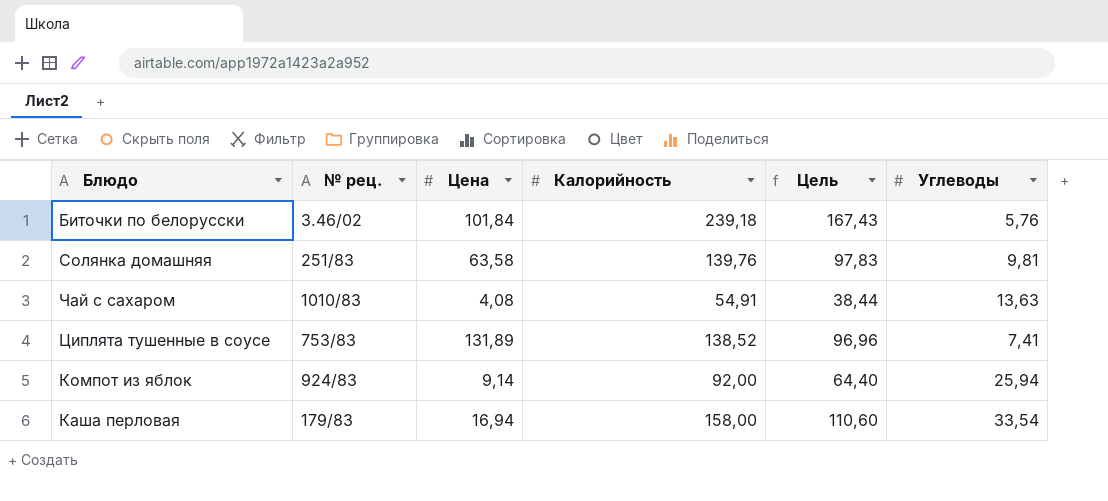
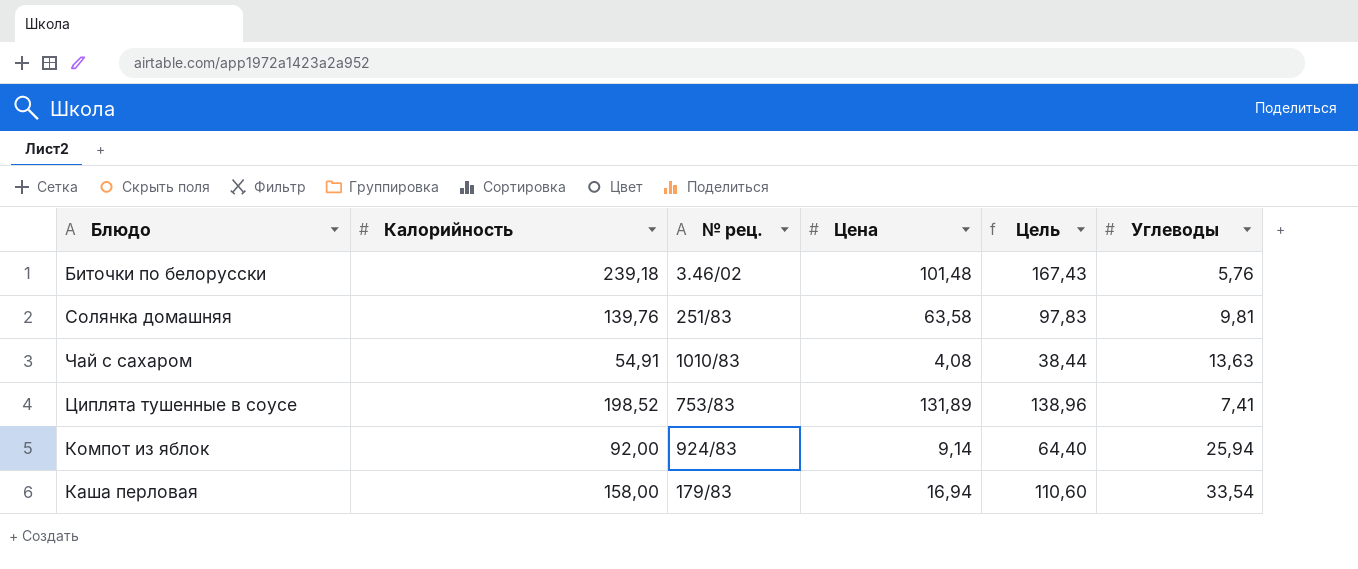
column Калорийность | position: 4 -> 2
Биточки по белорусски | Цена: 101,84 -> 101,48
Циплята тушенные в соусе | Калорийность: 138,52 -> 198,52
Циплята тушенные в соусе | Цель: 96,96 -> 138,96

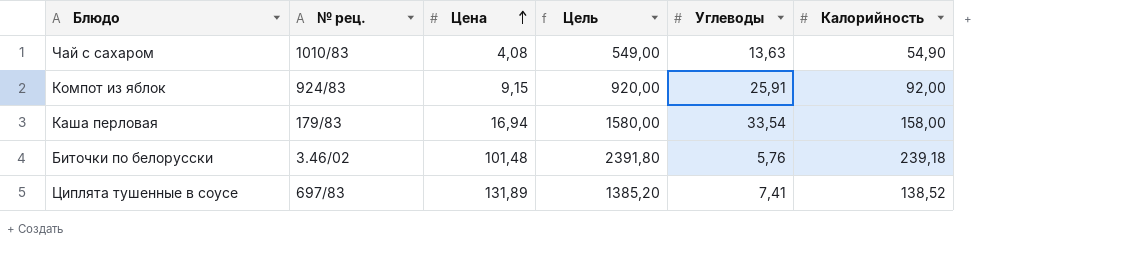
row order: none -> Цена ascending
column Цель | formula: [Калорийность] * 0,7 -> [Калорийность] * 10
column Калорийность | position: 2 -> 6
row Солянка домашняя: 139,76 | 251/83 | 63,58 | 97,83 | 9,81 -> none
Чай с сахаром | Калорийность: 54,91 -> 54,90
Компот из яблок | Цена: 9,14 -> 9,15
Компот из яблок | Углеводы: 25,94 -> 25,91
Циплята тушенные в соусе | № рец.: 753/83 -> 697/83
Циплята тушенные в соусе | Калорийность: 198,52 -> 138,52

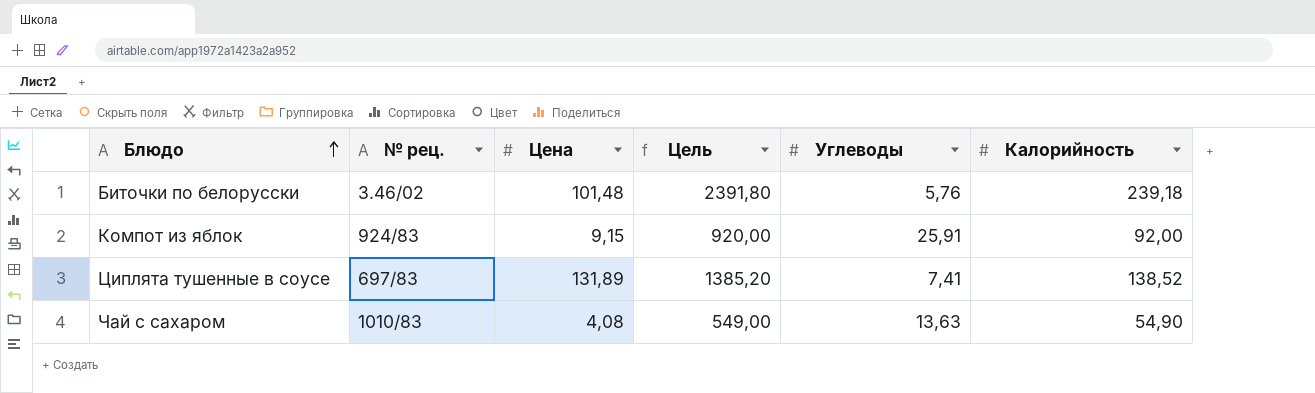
row order: Цена ascending -> Блюдо ascending
row Каша перловая: 179/83 | 16,94 | 1580,00 | 33,54 | 158,00 -> none

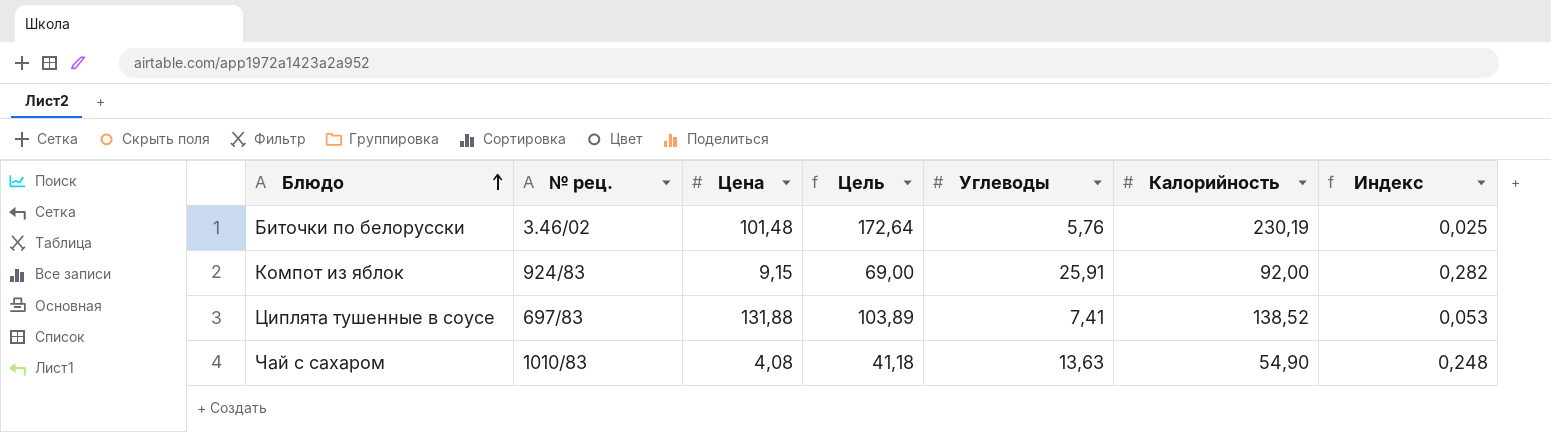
column Цель | formula: [Калорийность] * 10 -> [Калорийность] * 0,75
column Индекс | formula: none -> [Углеводы] / [Калорийность]
Биточки по белорусски | Калорийность: 239,18 -> 230,19
Циплята тушенные в соусе | Цена: 131,89 -> 131,88

